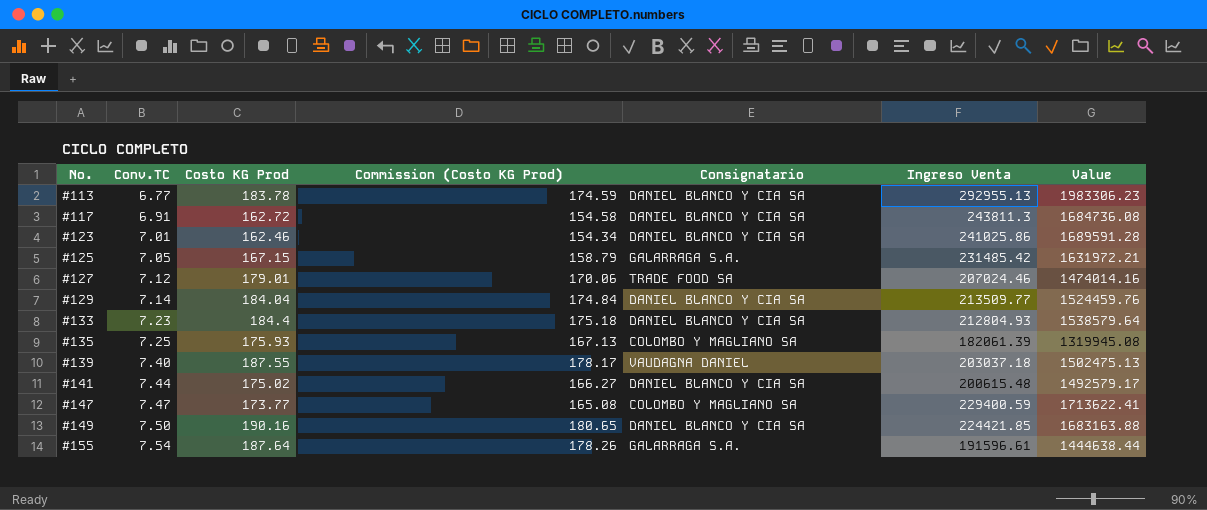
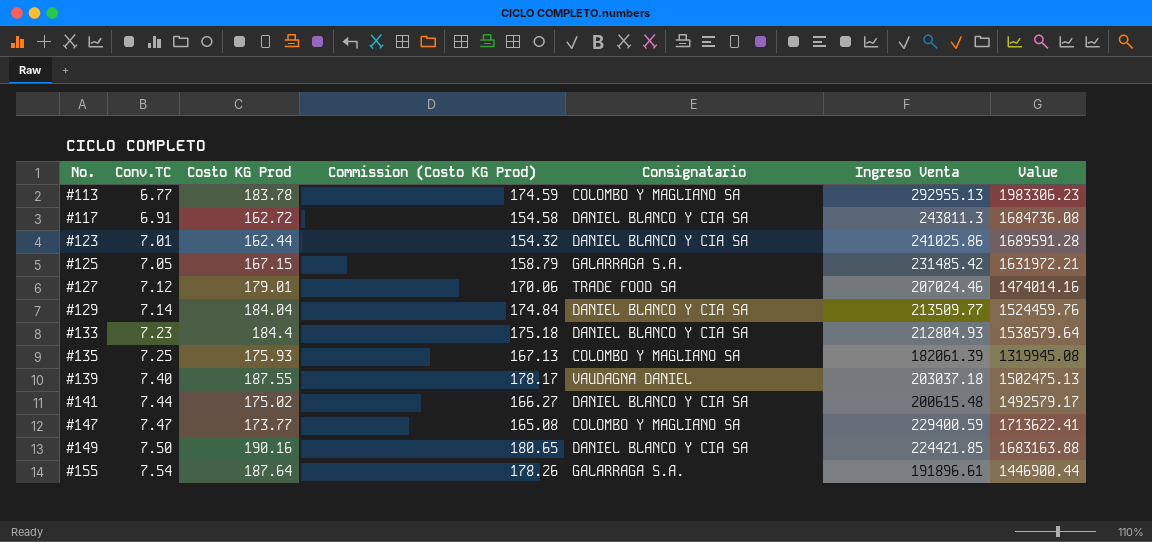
#113 | Consignatario: DANIEL BLANCO Y CIA SA -> COLOMBO Y MAGLIANO SA
#123 | Costo KG Prod: 162.46 -> 162.44
#123 | Commission (Costo KG Prod): 154.34 -> 154.32
#155 | Ingreso Venta: 191596.61 -> 191896.61
#155 | Value: 1444638.44 -> 1446900.44

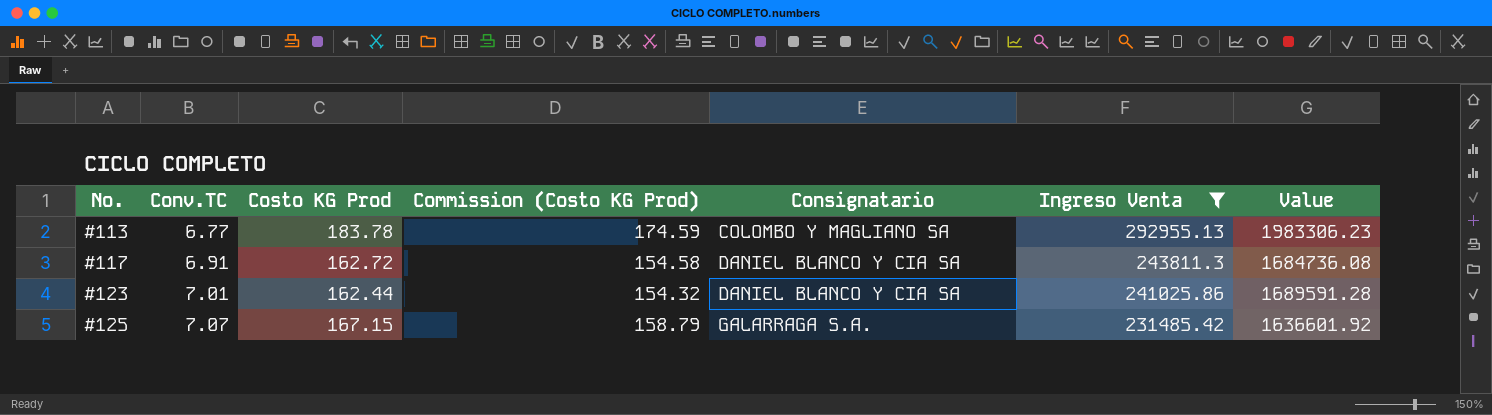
filter: none -> Ingreso Venta >= 231485.42
#125 | Conv.TC: 7.05 -> 7.07
#125 | Value: 1631972.21 -> 1636601.92

